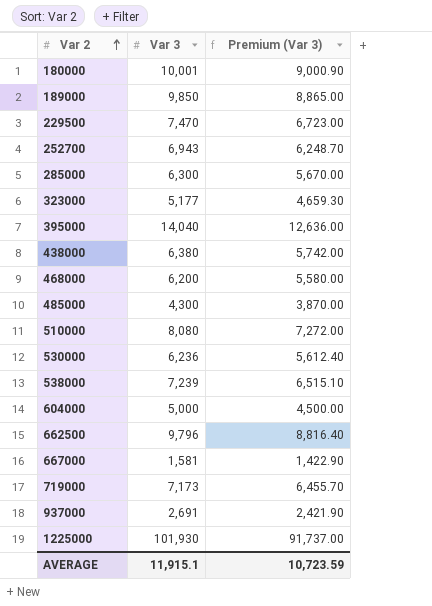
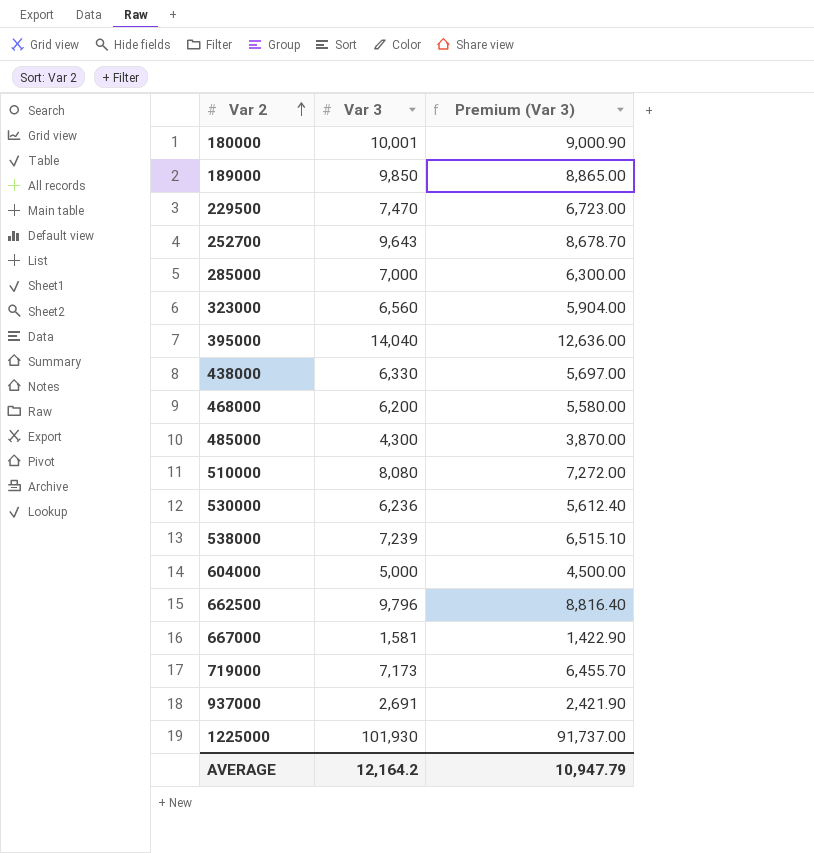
252700 | Var 3: 6,943 -> 9,643
252700 | Premium (Var 3): 6,248.70 -> 8,678.70
285000 | Var 3: 6,300 -> 7,000
285000 | Premium (Var 3): 5,670.00 -> 6,300.00
323000 | Var 3: 5,177 -> 6,560
323000 | Premium (Var 3): 4,659.30 -> 5,904.00
438000 | Var 3: 6,380 -> 6,330
438000 | Premium (Var 3): 5,742.00 -> 5,697.00
AVERAGE | Var 3: 11,915.1 -> 12,164.2
AVERAGE | Premium (Var 3): 10,723.59 -> 10,947.79

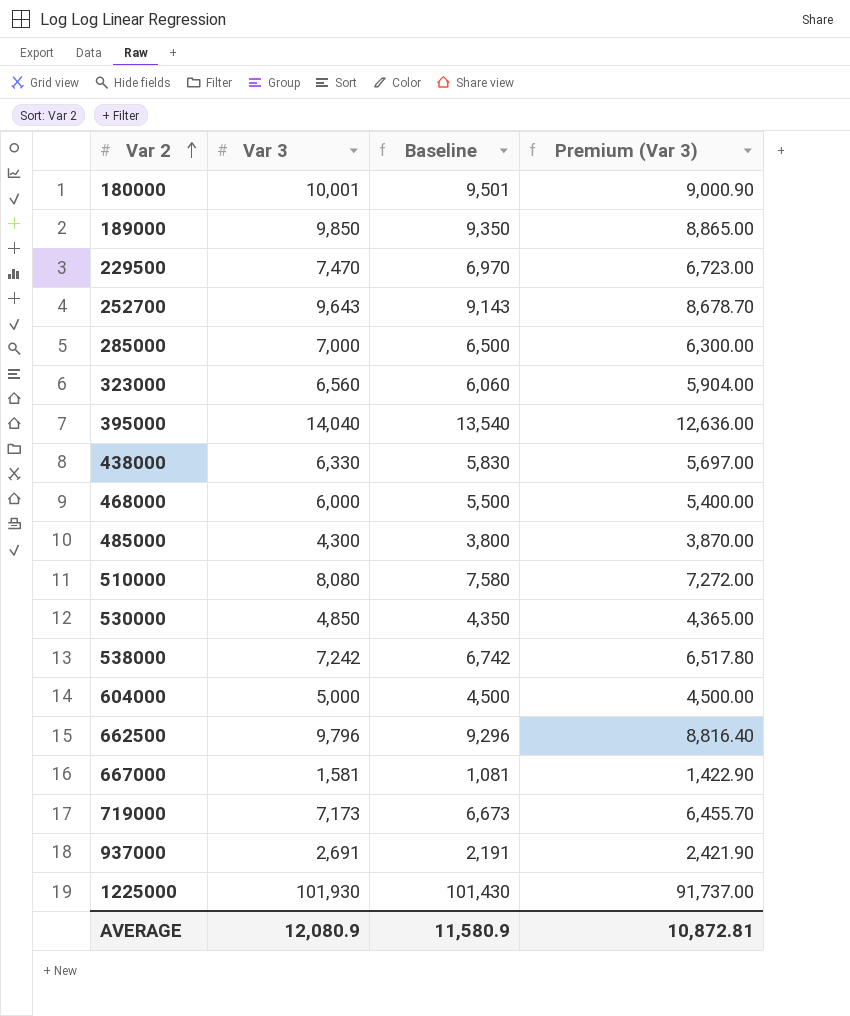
column Baseline | formula: none -> [Var 3] - 500
468000 | Var 3: 6,200 -> 6,000
468000 | Premium (Var 3): 5,580.00 -> 5,400.00
530000 | Var 3: 6,236 -> 4,850
530000 | Premium (Var 3): 5,612.40 -> 4,365.00
538000 | Var 3: 7,239 -> 7,242
538000 | Premium (Var 3): 6,515.10 -> 6,517.80
AVERAGE | Var 3: 12,164.2 -> 12,080.9
AVERAGE | Premium (Var 3): 10,947.79 -> 10,872.81

